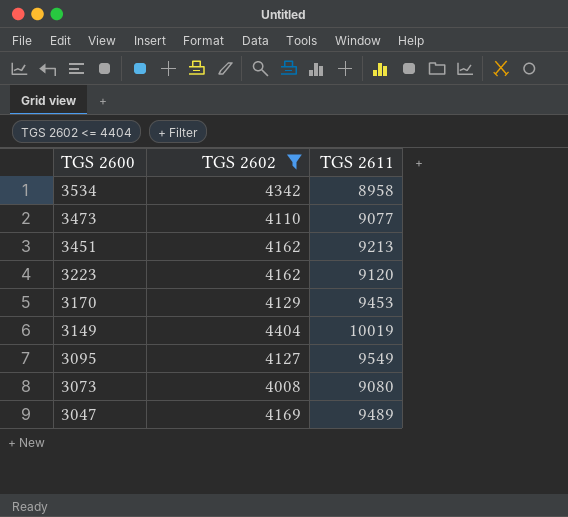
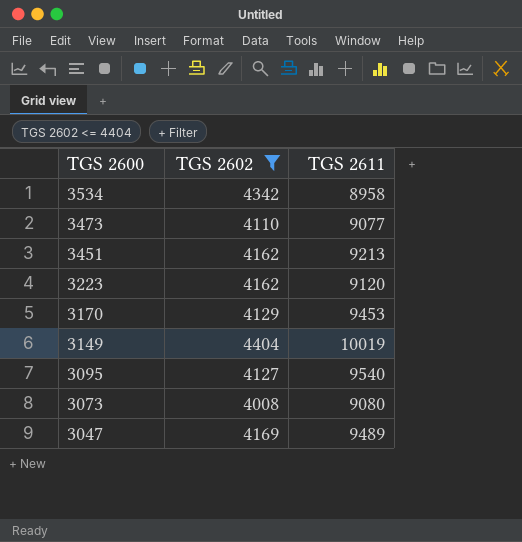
3095 | TGS 2611: 9549 -> 9540

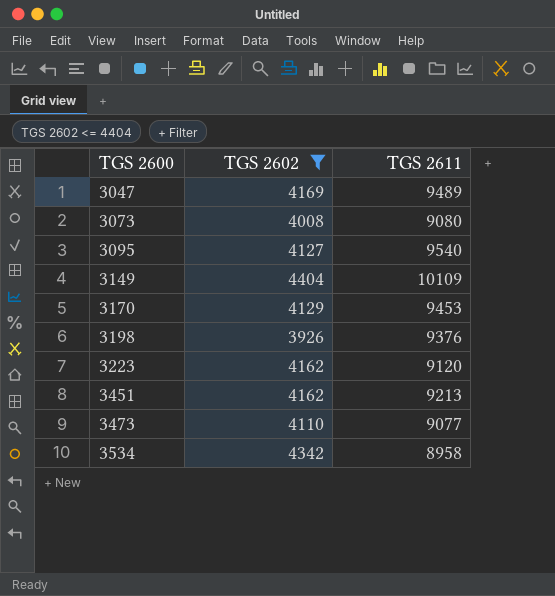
row order: TGS 2600 descending -> TGS 2600 ascending
3149 | TGS 2611: 10019 -> 10109
row 3198: none -> 3926 | 9376

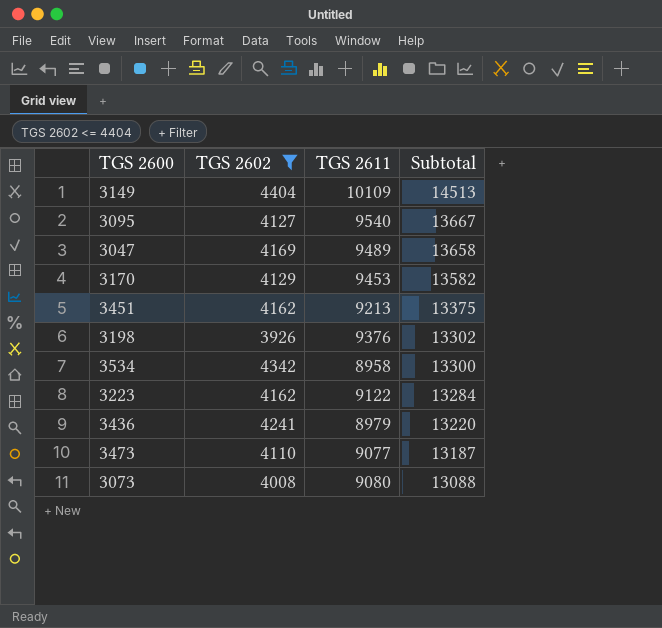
row order: TGS 2600 ascending -> Subtotal descending
column Subtotal | formula: none -> [TGS 2602] + [TGS 2611]
3223 | TGS 2611: 9120 -> 9122
row 3436: none -> 4241 | 8979 | 13220

